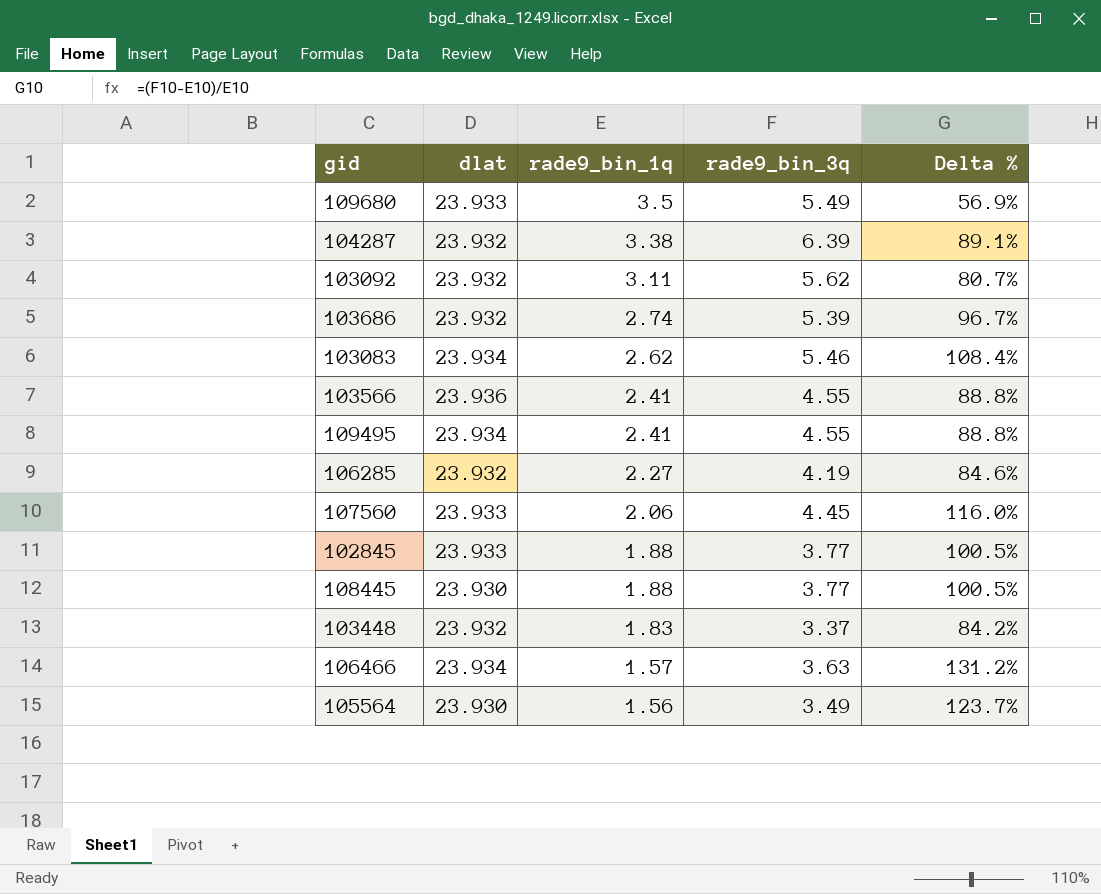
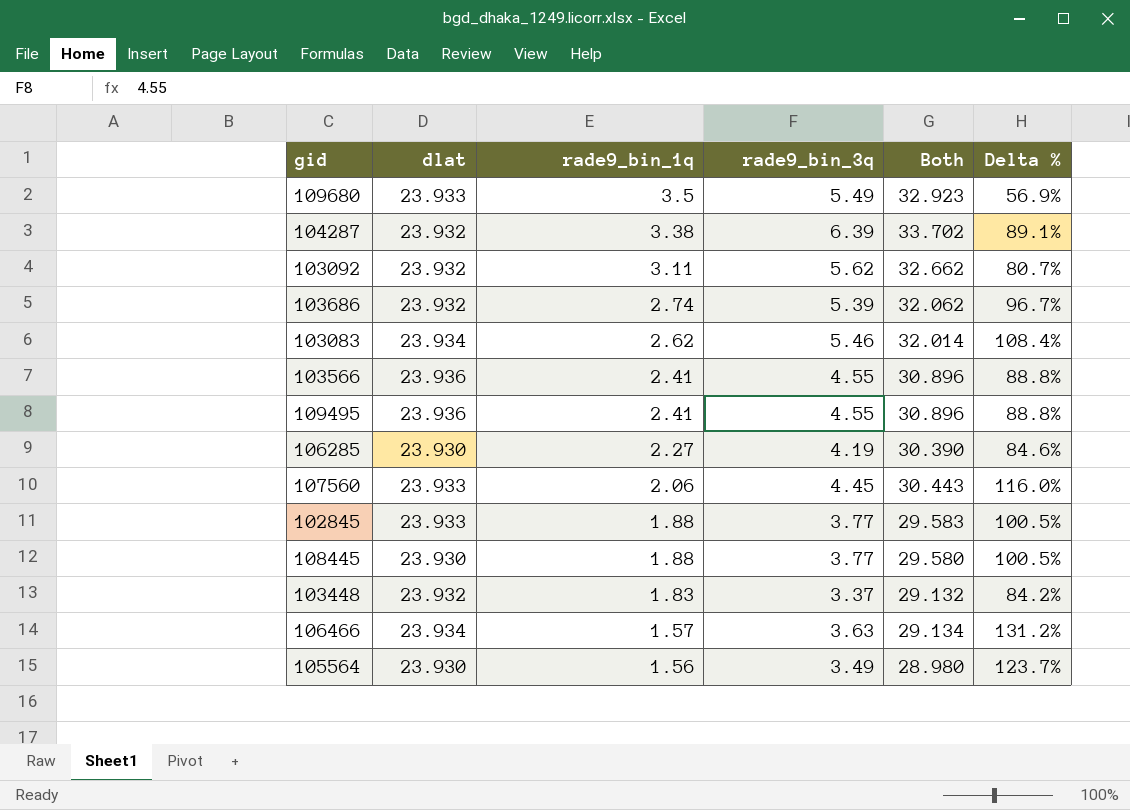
column Both | formula: none -> [dlat] + [rade9_bin_1q] + [rade9_bin_3q]
109495 | dlat: 23.934 -> 23.936
106285 | dlat: 23.932 -> 23.930

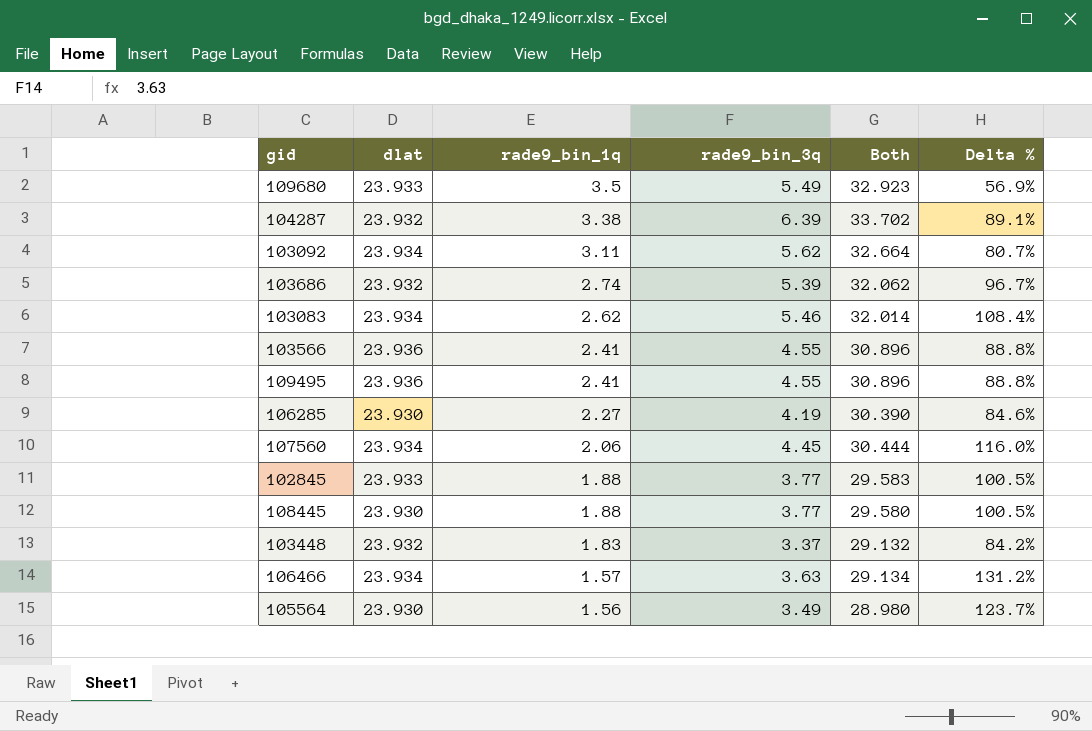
103092 | dlat: 23.932 -> 23.934
103092 | Both: 32.662 -> 32.664
107560 | dlat: 23.933 -> 23.934
107560 | Both: 30.443 -> 30.444

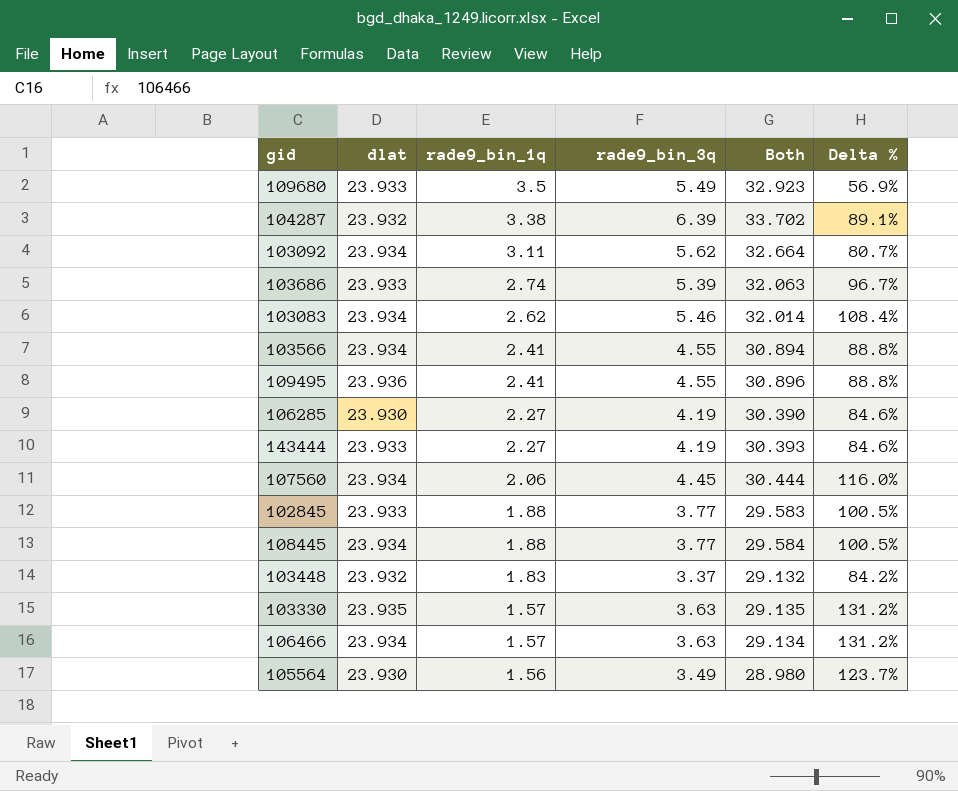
103686 | dlat: 23.932 -> 23.933
103686 | Both: 32.062 -> 32.063
103566 | dlat: 23.936 -> 23.934
103566 | Both: 30.896 -> 30.894
row 143444: none -> 23.933 | 2.27 | 4.19 | 30.393 | 84.6%
108445 | dlat: 23.930 -> 23.934
108445 | Both: 29.580 -> 29.584
row 103330: none -> 23.935 | 1.57 | 3.63 | 29.135 | 131.2%

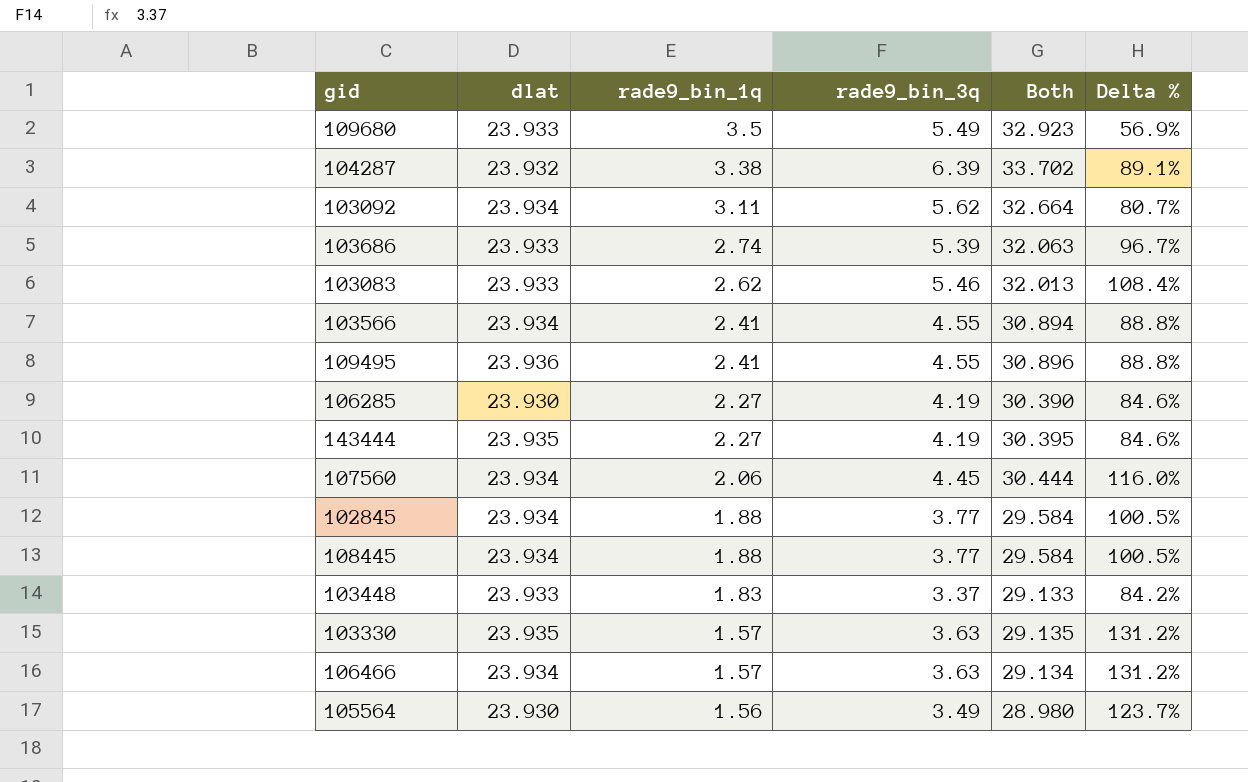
103083 | dlat: 23.934 -> 23.933
103083 | Both: 32.014 -> 32.013
143444 | dlat: 23.933 -> 23.935
143444 | Both: 30.393 -> 30.395
102845 | dlat: 23.933 -> 23.934
102845 | Both: 29.583 -> 29.584
103448 | dlat: 23.932 -> 23.933
103448 | Both: 29.132 -> 29.133

